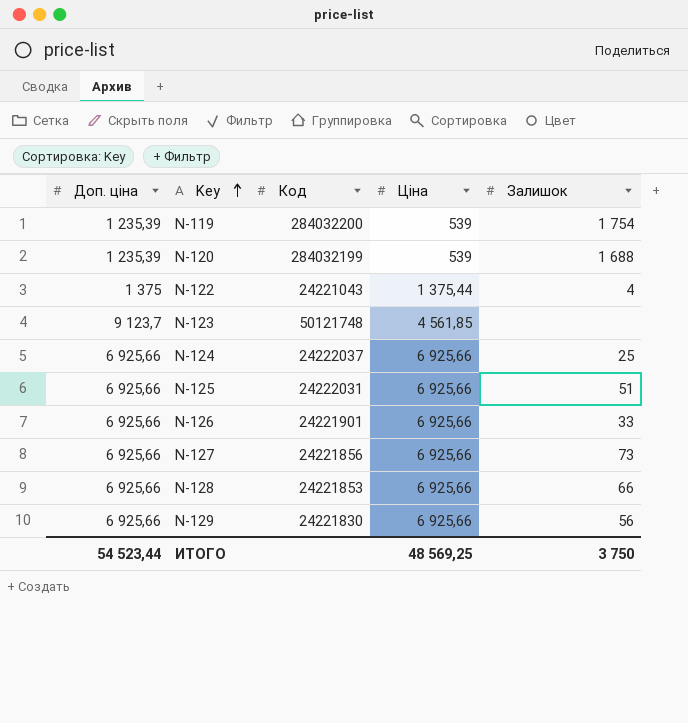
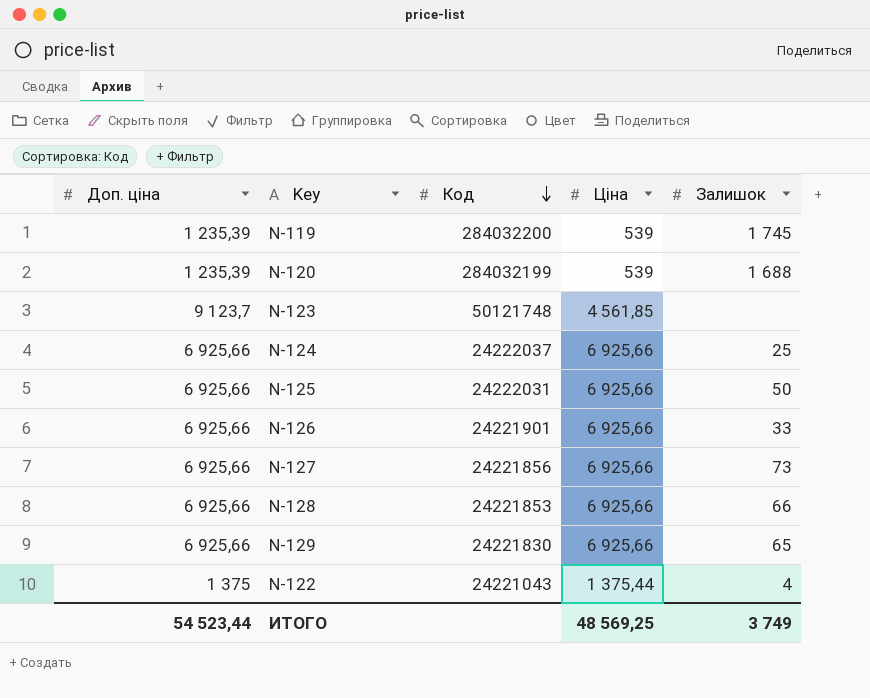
row order: Key ascending -> Код descending
N-119 | Залишок: 1 754 -> 1 745
N-125 | Залишок: 51 -> 50
N-129 | Залишок: 56 -> 65
ИТОГО | Залишок: 3 750 -> 3 749

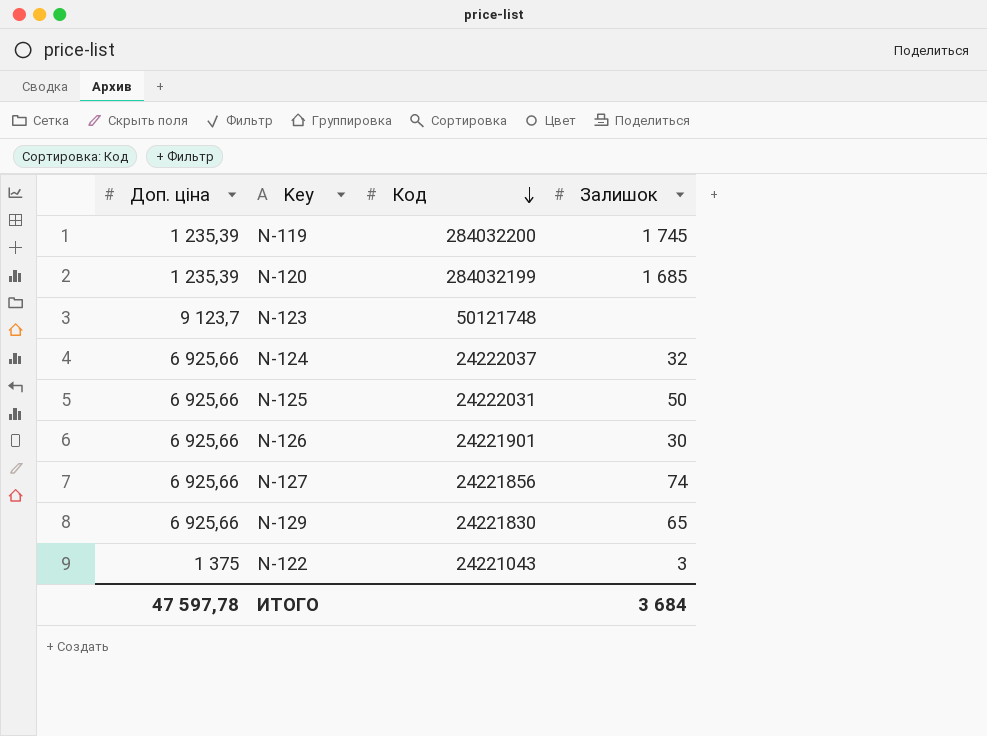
column Ціна | position: 4 -> none
row N-128: 6 925,66 | 24221853 | 6 925,66 | 66 -> none
N-120 | Залишок: 1 688 -> 1 685
N-124 | Залишок: 25 -> 32
N-126 | Залишок: 33 -> 30
N-127 | Залишок: 73 -> 74
N-122 | Залишок: 4 -> 3
ИТОГО | Доп. ціна: 54 523,44 -> 47 597,78
ИТОГО | Залишок: 3 749 -> 3 684

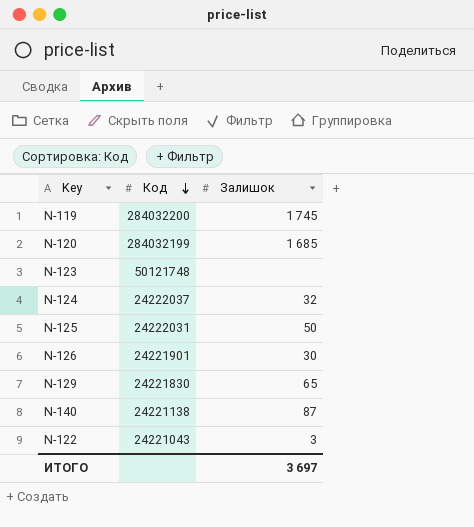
column Доп. ціна | position: 1 -> none
row N-127: 6 925,66 | 24221856 | 74 -> none
row N-140: none -> 24221138 | 87
ИТОГО | Залишок: 3 684 -> 3 697

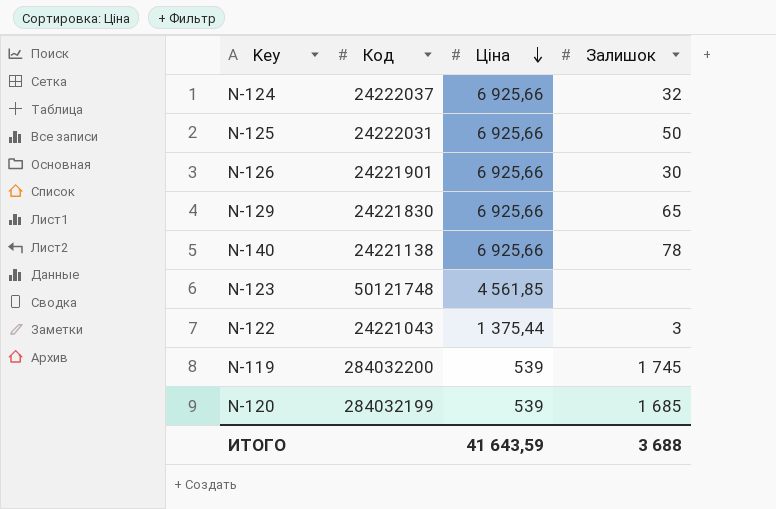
row order: Код descending -> Ціна descending
column Ціна | position: none -> 3
N-140 | Залишок: 87 -> 78
ИТОГО | Залишок: 3 697 -> 3 688

